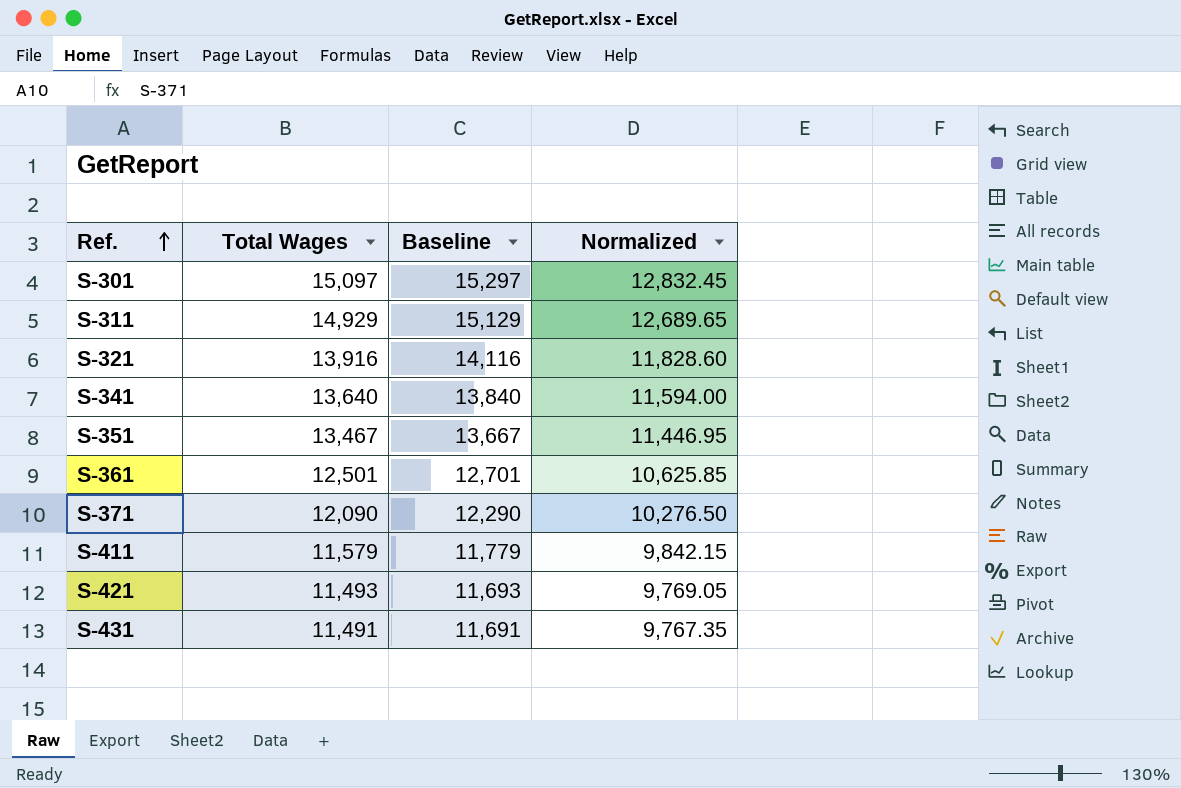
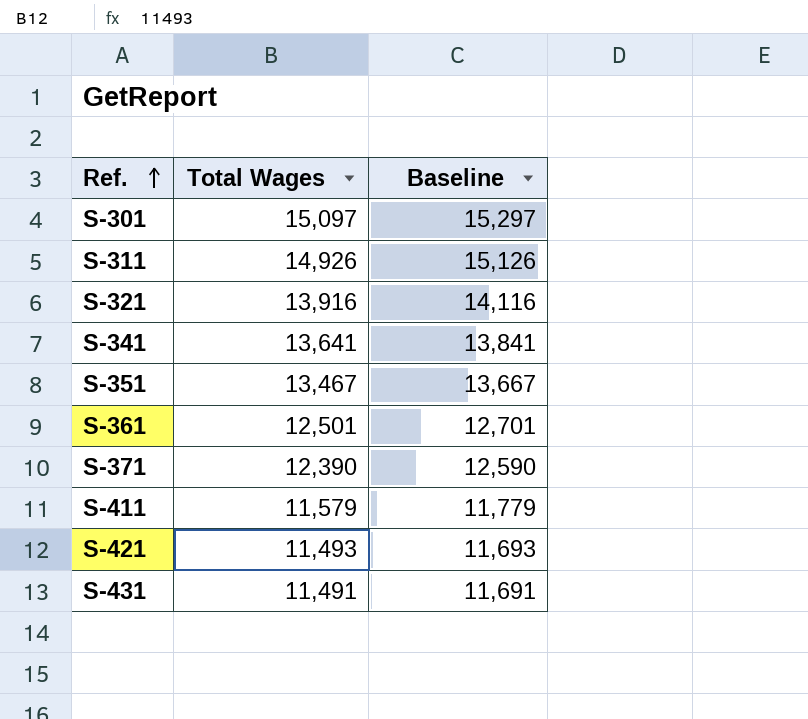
column Normalized | formula: [Total Wages] * 0.85 -> none
S-311 | Total Wages: 14,929 -> 14,926
S-311 | Baseline: 15,129 -> 15,126
S-341 | Total Wages: 13,640 -> 13,641
S-341 | Baseline: 13,840 -> 13,841
S-371 | Total Wages: 12,090 -> 12,390
S-371 | Baseline: 12,290 -> 12,590

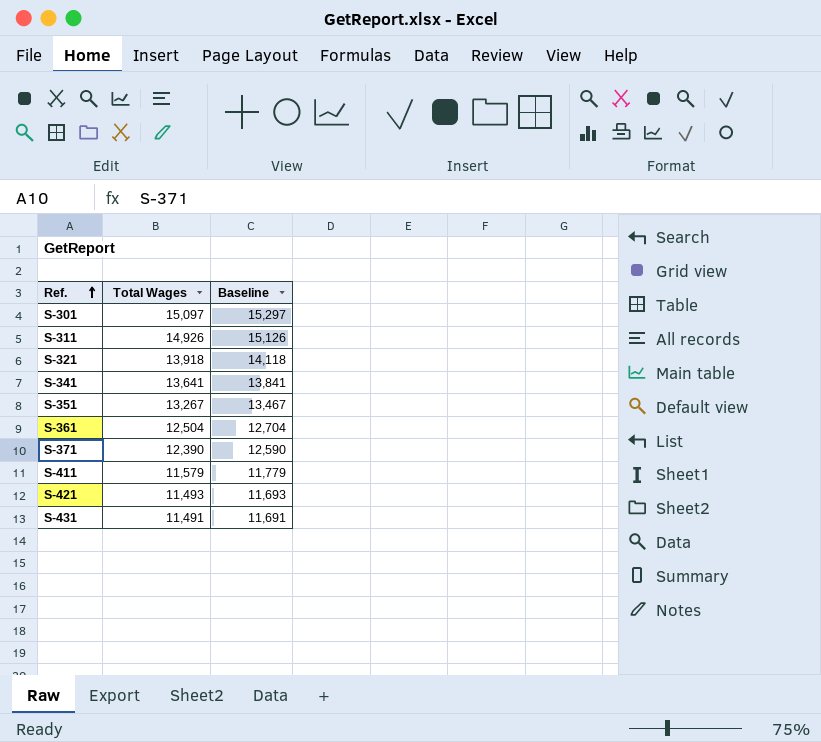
S-321 | Total Wages: 13,916 -> 13,918
S-321 | Baseline: 14,116 -> 14,118
S-351 | Total Wages: 13,467 -> 13,267
S-351 | Baseline: 13,667 -> 13,467
S-361 | Total Wages: 12,501 -> 12,504
S-361 | Baseline: 12,701 -> 12,704

